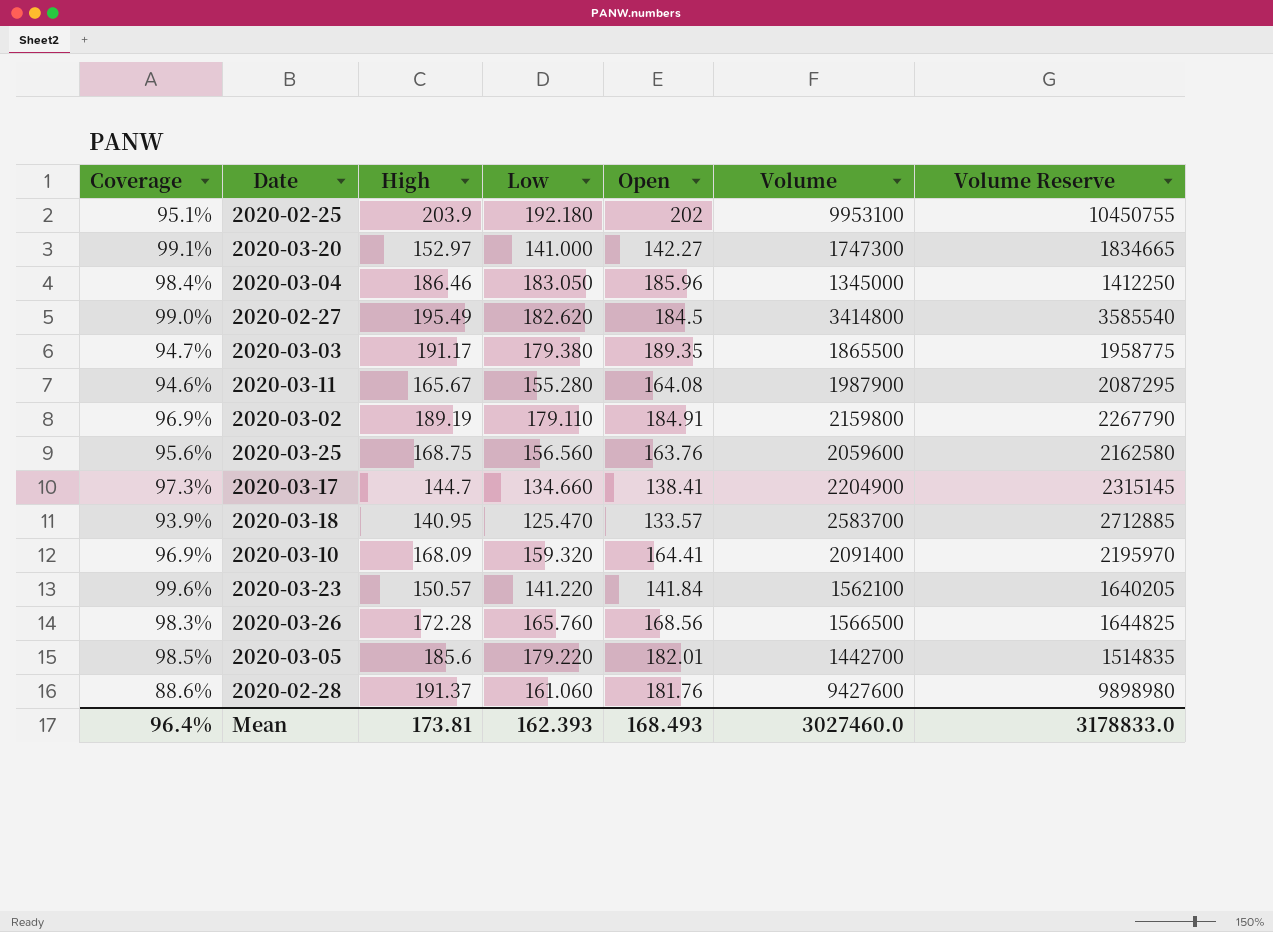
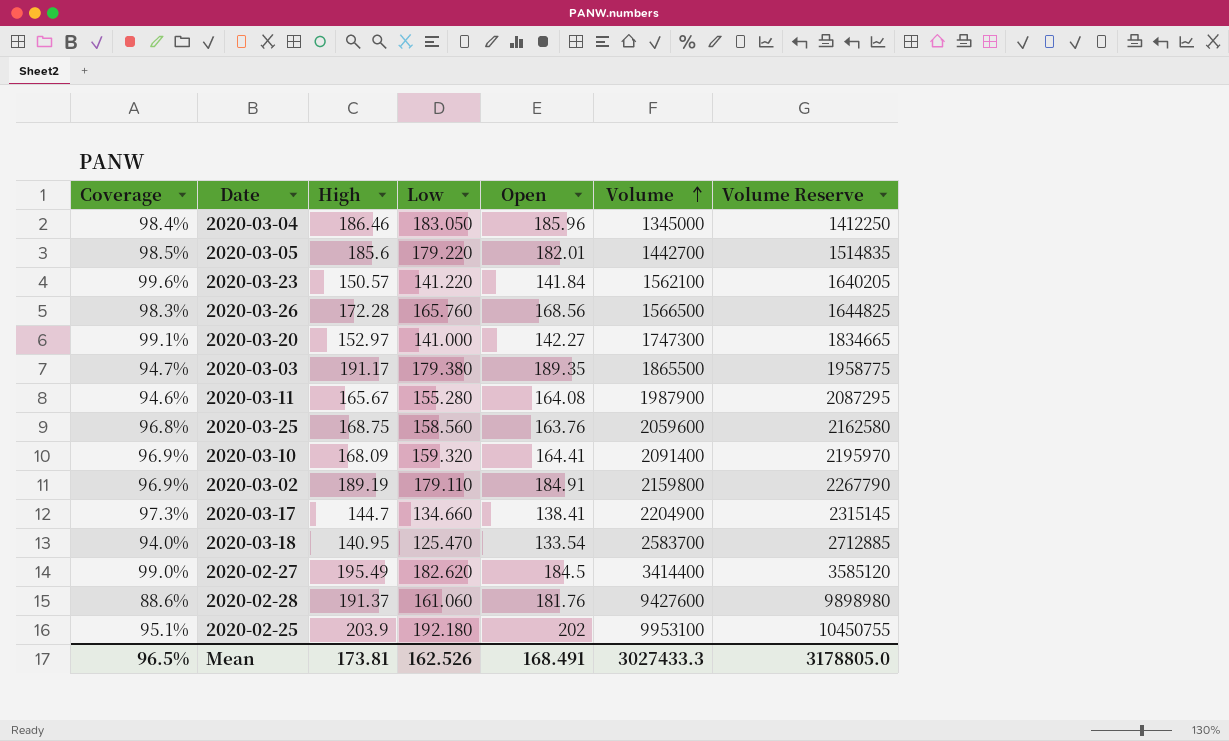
row order: none -> Volume ascending
2020-03-25 | Coverage: 95.6% -> 96.8%
2020-03-25 | Low: 156.560 -> 158.560
2020-03-18 | Coverage: 93.9% -> 94.0%
2020-03-18 | Open: 133.57 -> 133.54
2020-02-27 | Volume: 3414800 -> 3414400
2020-02-27 | Volume Reserve: 3585540 -> 3585120
Mean | Coverage: 96.4% -> 96.5%
Mean | Low: 162.393 -> 162.526
Mean | Open: 168.493 -> 168.491
Mean | Volume: 3027460.0 -> 3027433.3
Mean | Volume Reserve: 3178833.0 -> 3178805.0

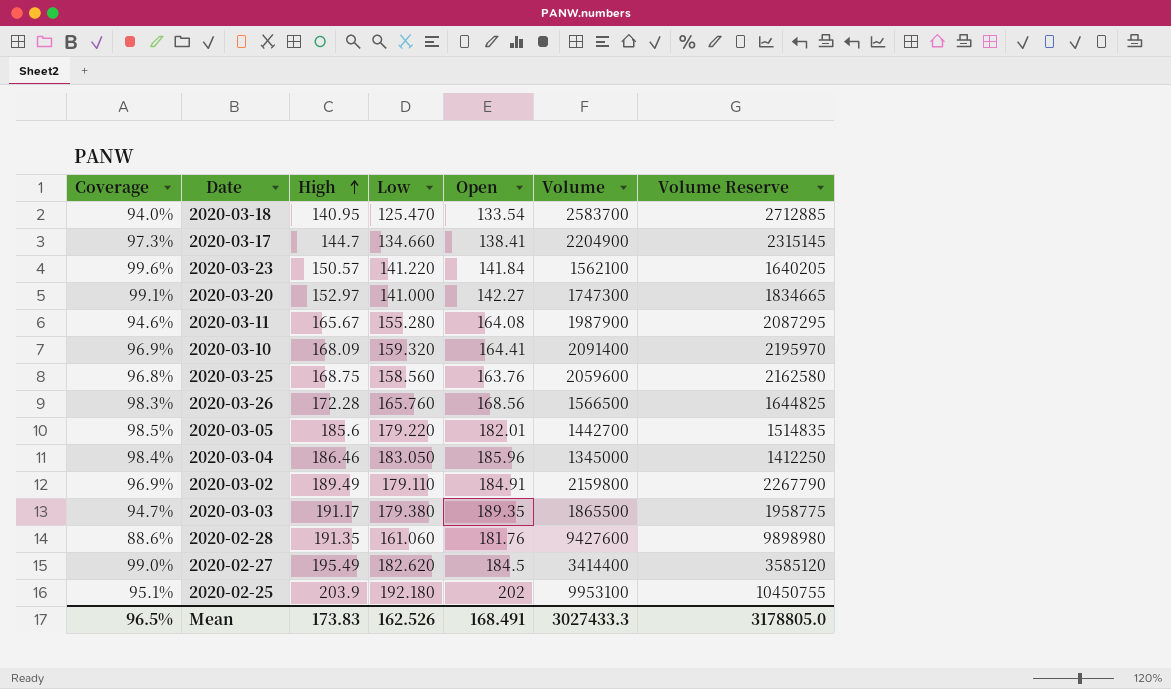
row order: Volume ascending -> High ascending
2020-03-02 | High: 189.19 -> 189.49
2020-02-28 | High: 191.37 -> 191.35
Mean | High: 173.81 -> 173.83

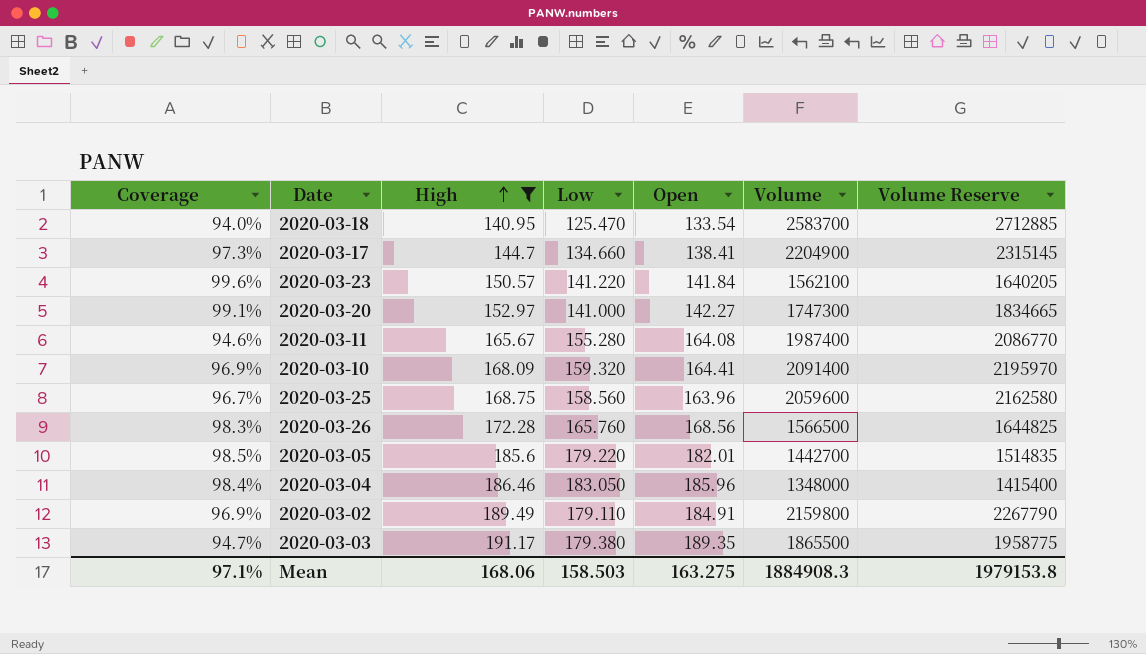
filter: none -> High <= 191.17
2020-03-11 | Volume: 1987900 -> 1987400
2020-03-11 | Volume Reserve: 2087295 -> 2086770
2020-03-25 | Coverage: 96.8% -> 96.7%
2020-03-25 | Open: 163.76 -> 163.96
2020-03-04 | Volume: 1345000 -> 1348000
2020-03-04 | Volume Reserve: 1412250 -> 1415400
Mean | Coverage: 96.5% -> 97.1%
Mean | High: 173.83 -> 168.06
Mean | Low: 162.526 -> 158.503
Mean | Open: 168.491 -> 163.275
Mean | Volume: 3027433.3 -> 1884908.3
Mean | Volume Reserve: 3178805.0 -> 1979153.8

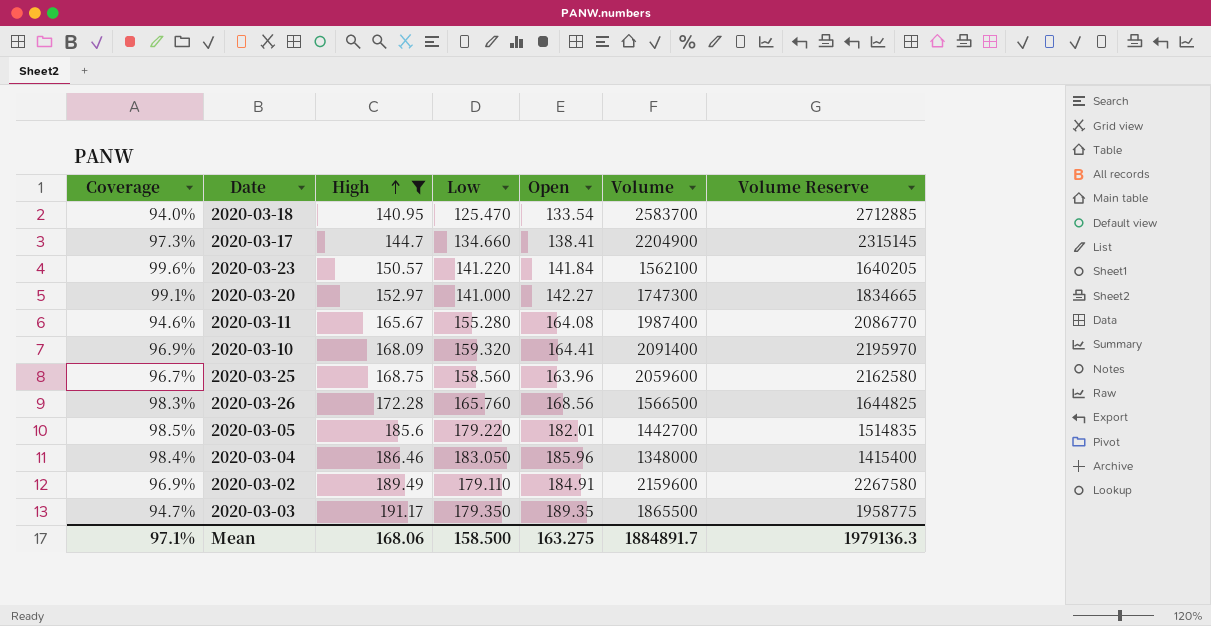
2020-03-02 | Volume: 2159800 -> 2159600
2020-03-02 | Volume Reserve: 2267790 -> 2267580
2020-03-03 | Low: 179.380 -> 179.350
Mean | Low: 158.503 -> 158.500
Mean | Volume: 1884908.3 -> 1884891.7
Mean | Volume Reserve: 1979153.8 -> 1979136.3

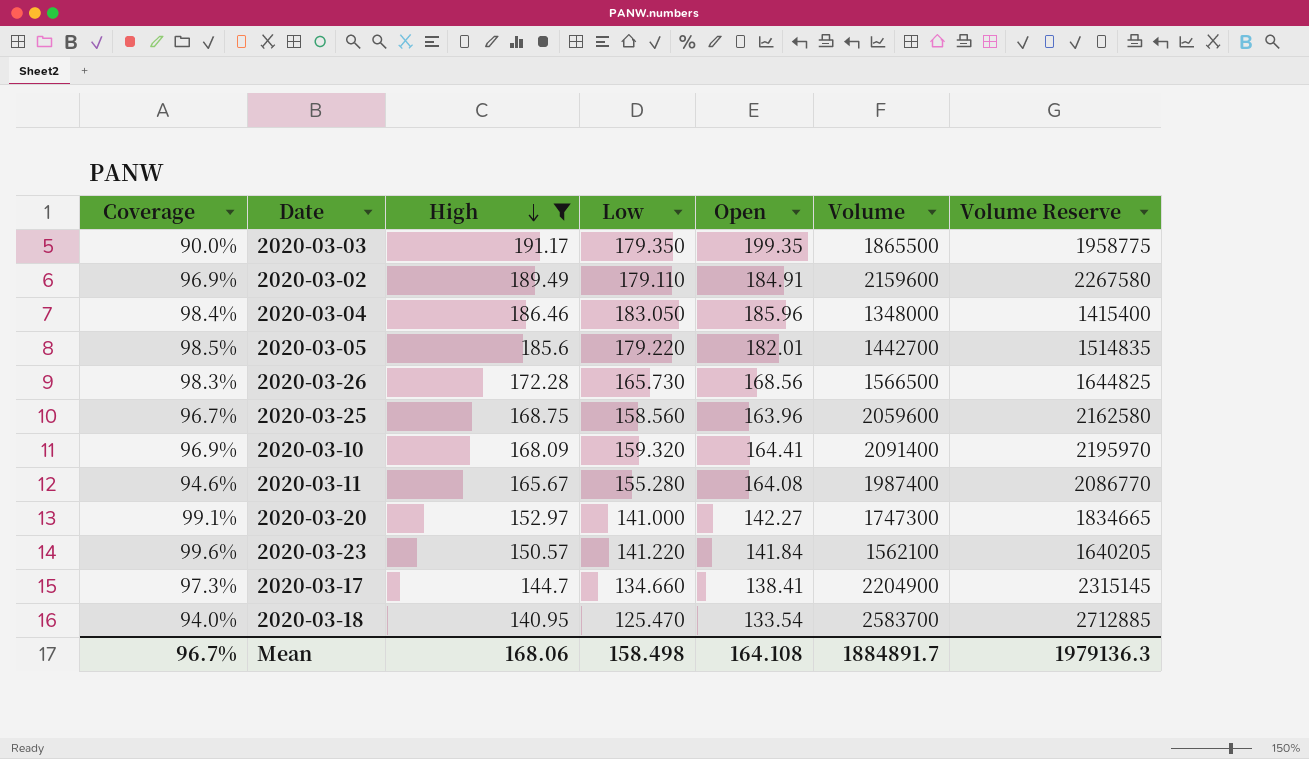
row order: High ascending -> High descending
2020-03-03 | Coverage: 94.7% -> 90.0%
2020-03-03 | Open: 189.35 -> 199.35
2020-03-26 | Low: 165.760 -> 165.730
Mean | Coverage: 97.1% -> 96.7%
Mean | Low: 158.500 -> 158.498
Mean | Open: 163.275 -> 164.108

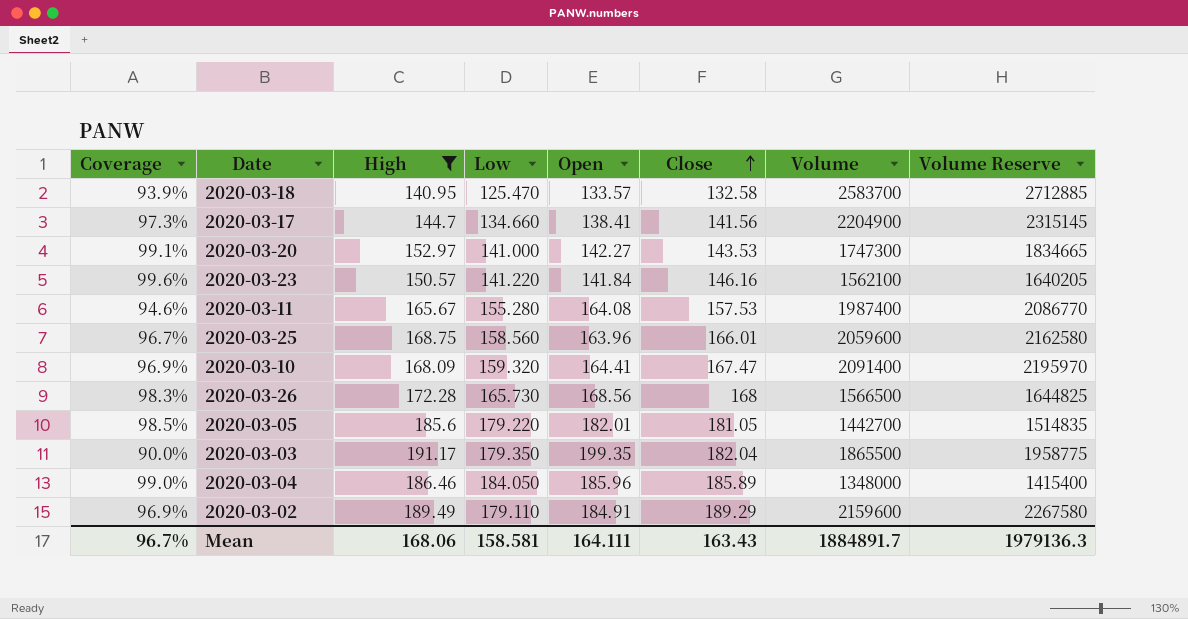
row order: High descending -> Close ascending
column Close | position: none -> 6
2020-03-18 | Coverage: 94.0% -> 93.9%
2020-03-18 | Open: 133.54 -> 133.57
2020-03-04 | Coverage: 98.4% -> 99.0%
2020-03-04 | Low: 183.050 -> 184.050
Mean | Low: 158.498 -> 158.581
Mean | Open: 164.108 -> 164.111

